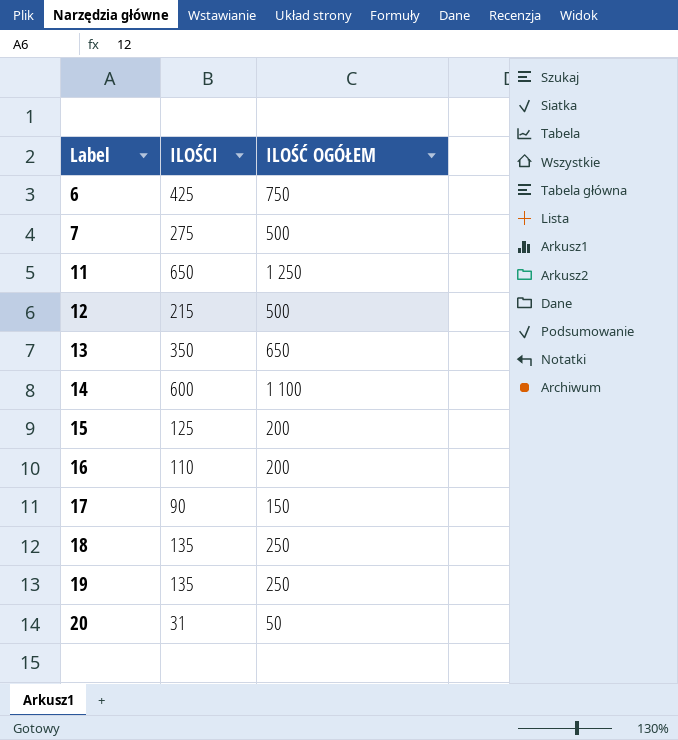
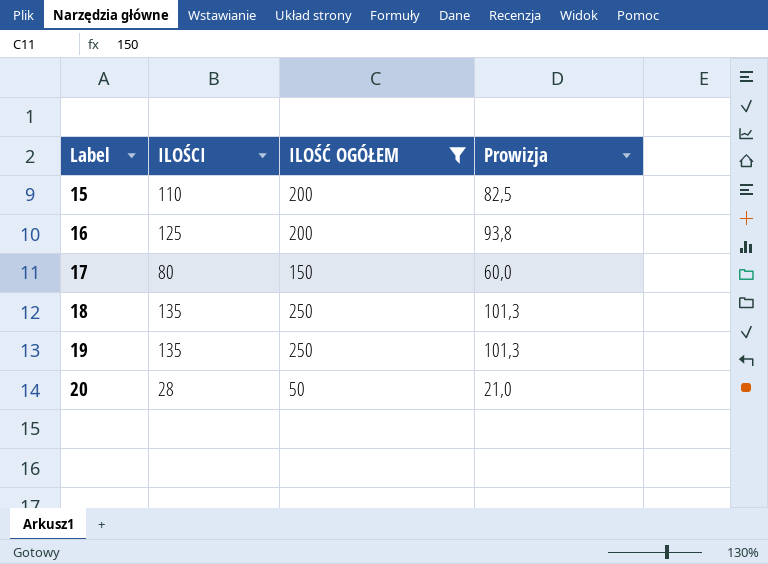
filter: none -> ILOŚĆ OGÓŁEM <= 250
column Prowizja | formula: none -> [ILOŚCI] * 0,75
15 | ILOŚCI: 125 -> 110
16 | ILOŚCI: 110 -> 125
17 | ILOŚCI: 90 -> 80
20 | ILOŚCI: 31 -> 28

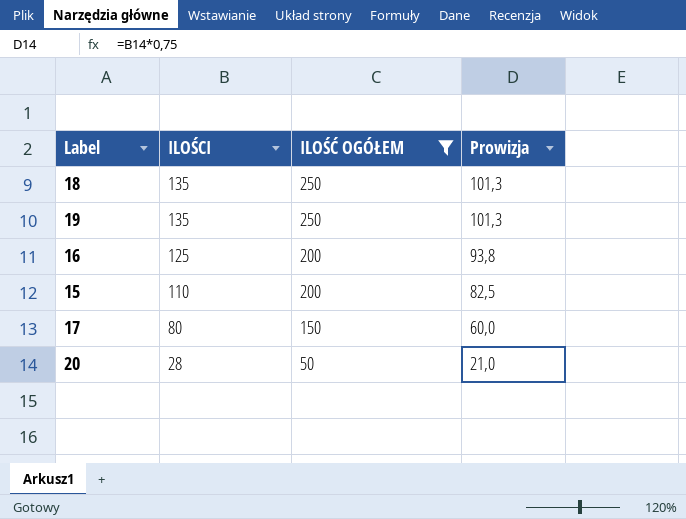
row order: Label ascending -> ILOŚCI descending

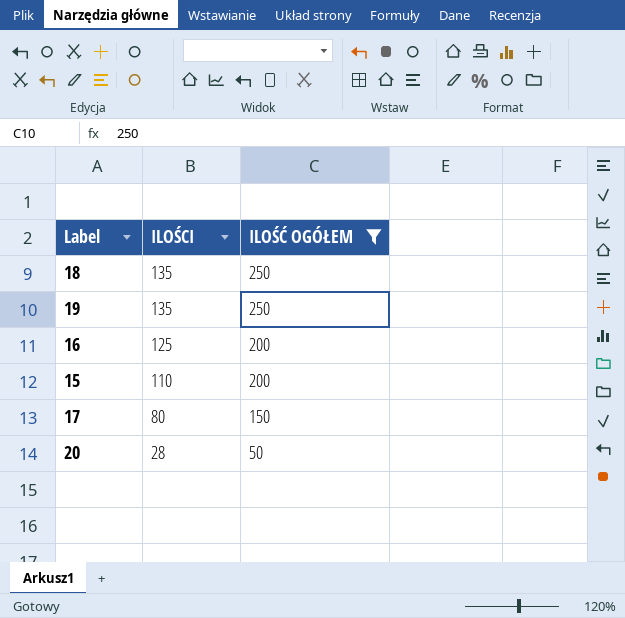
column Prowizja | formula: [ILOŚCI] * 0,75 -> none

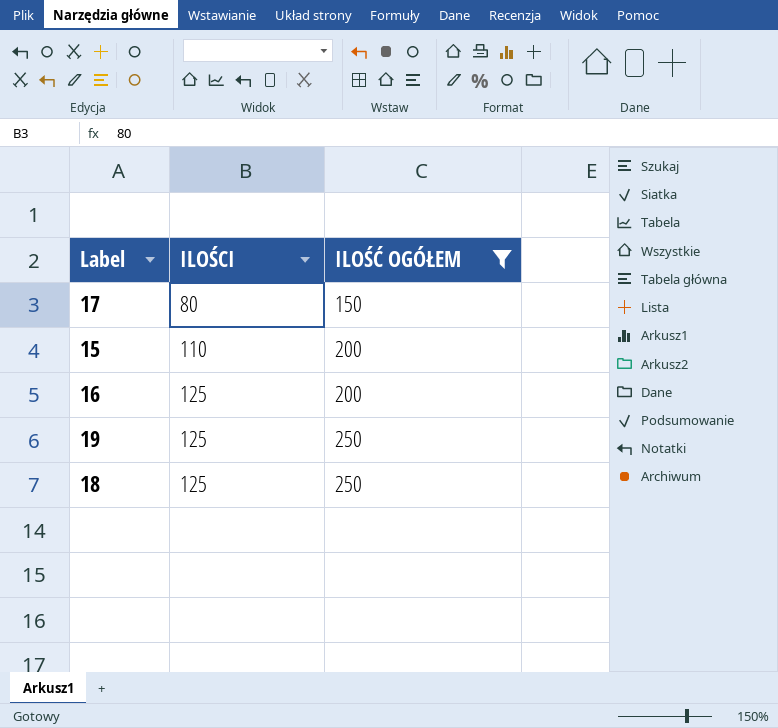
row order: ILOŚCI descending -> ILOŚCI ascending
row 20: 28 | 50 -> none
19 | ILOŚCI: 135 -> 125
18 | ILOŚCI: 135 -> 125

